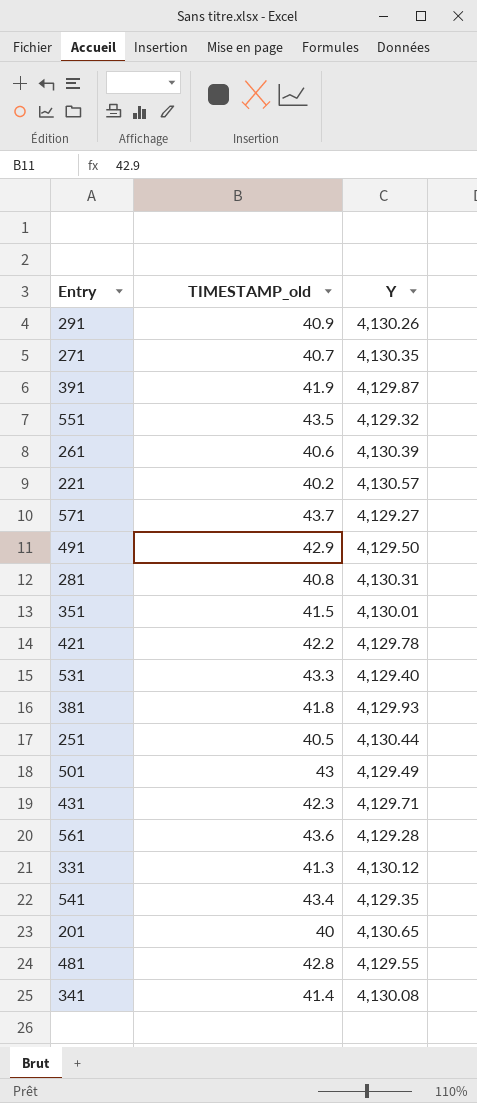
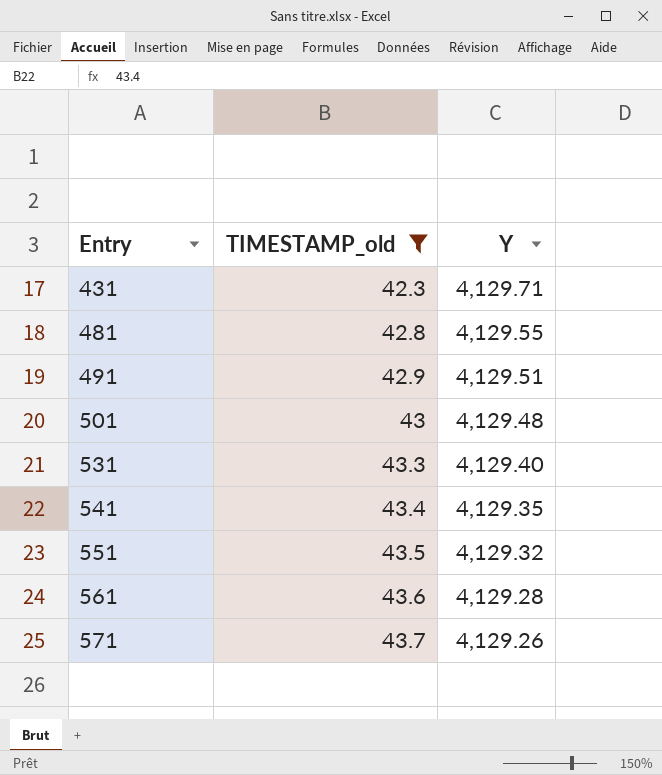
filter: none -> TIMESTAMP_old >= 42.3
row order: none -> Entry ascending
491 | Y: 4,129.50 -> 4,129.51
501 | Y: 4,129.49 -> 4,129.48
571 | Y: 4,129.27 -> 4,129.26

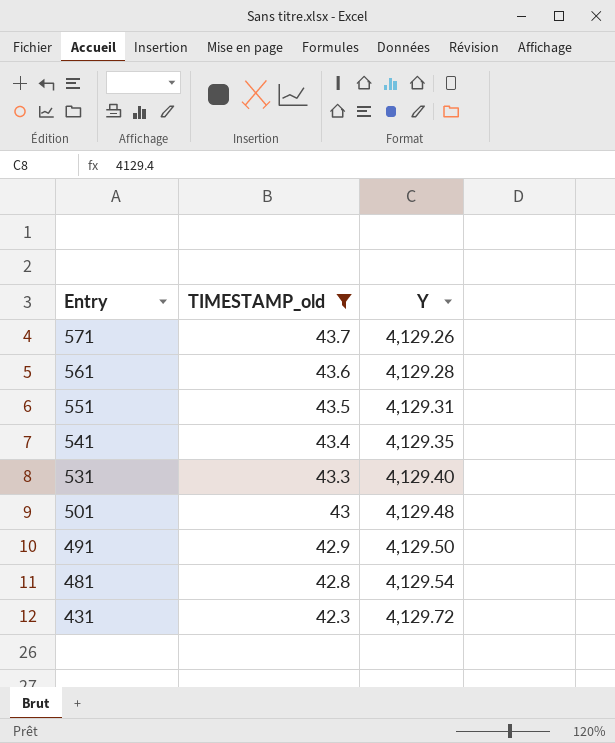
row order: Entry ascending -> Entry descending
551 | Y: 4,129.32 -> 4,129.31
491 | Y: 4,129.51 -> 4,129.50
481 | Y: 4,129.55 -> 4,129.54
431 | Y: 4,129.71 -> 4,129.72

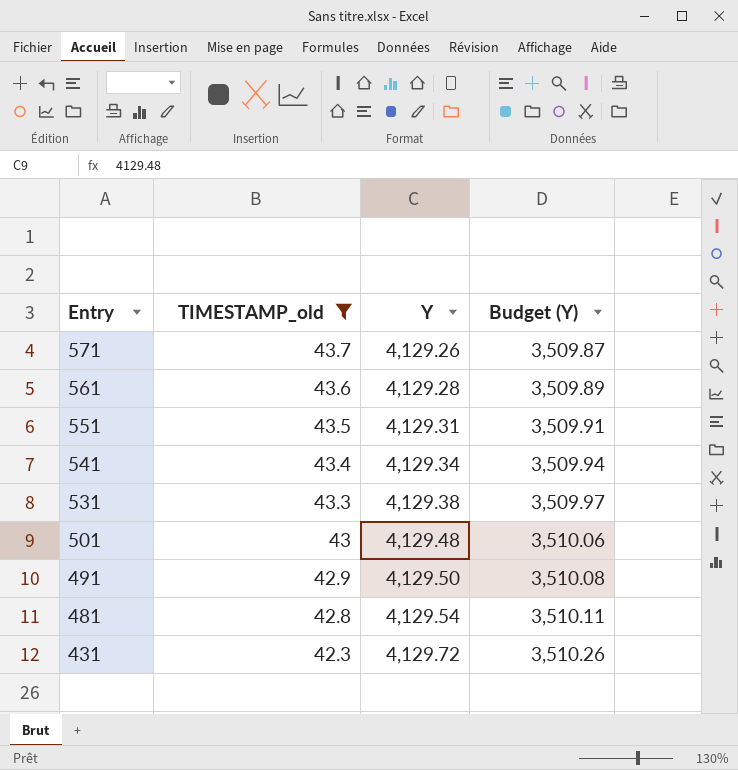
column Budget (Y) | formula: none -> [Y] * 0.85
541 | Y: 4,129.35 -> 4,129.34
531 | Y: 4,129.40 -> 4,129.38

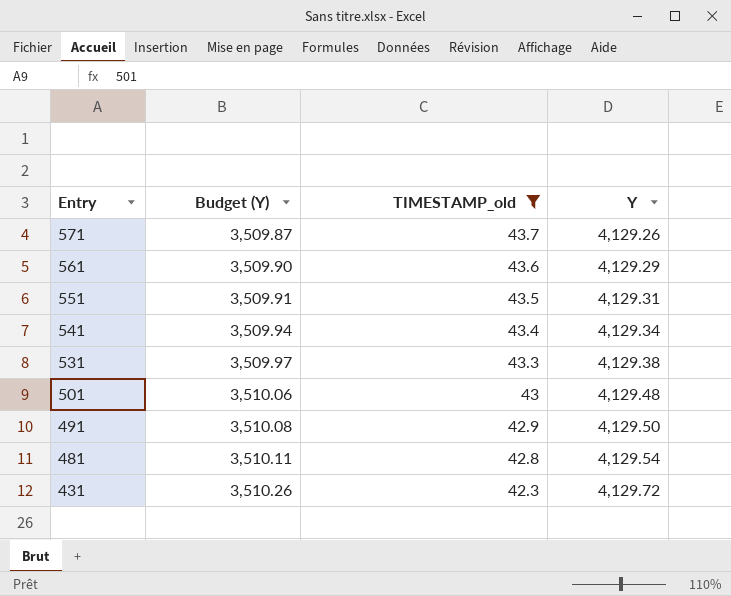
column Budget (Y) | position: 4 -> 2
561 | Budget (Y): 3,509.89 -> 3,509.90
561 | Y: 4,129.28 -> 4,129.29

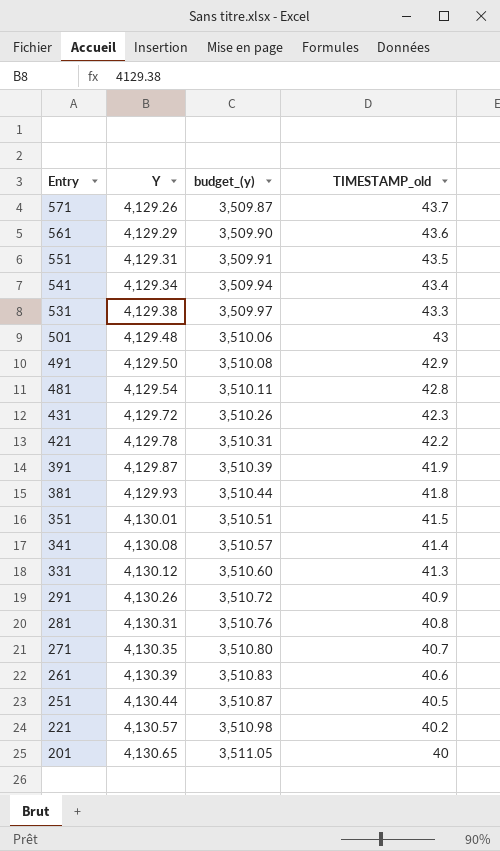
filter: TIMESTAMP_old >= 42.3 -> none
column Y | position: 4 -> 2
column name: Budget (Y) -> budget_(y)

